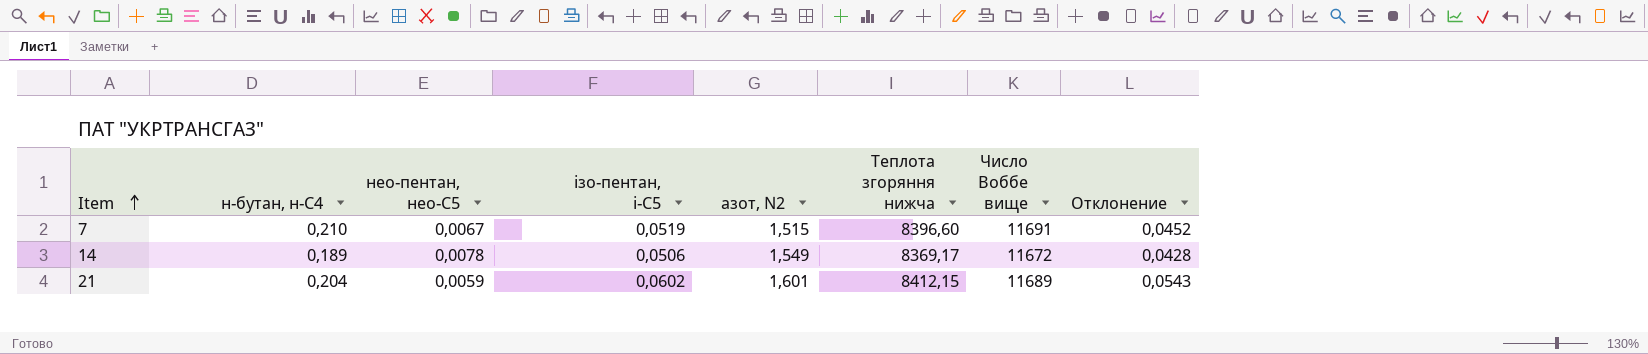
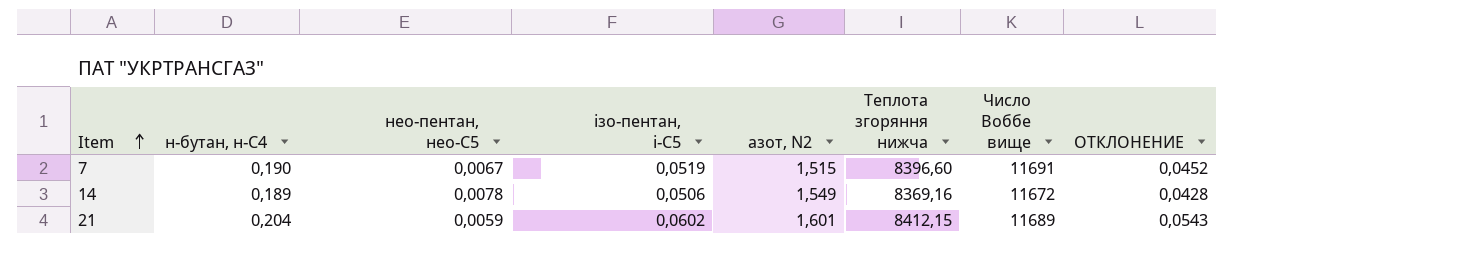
column name: Отклонение -> ОТКЛОНЕНИЕ
7 | н-бутан, н-С4: 0,210 -> 0,190
14 | Теплота згоряння нижча: 8369,17 -> 8369,16

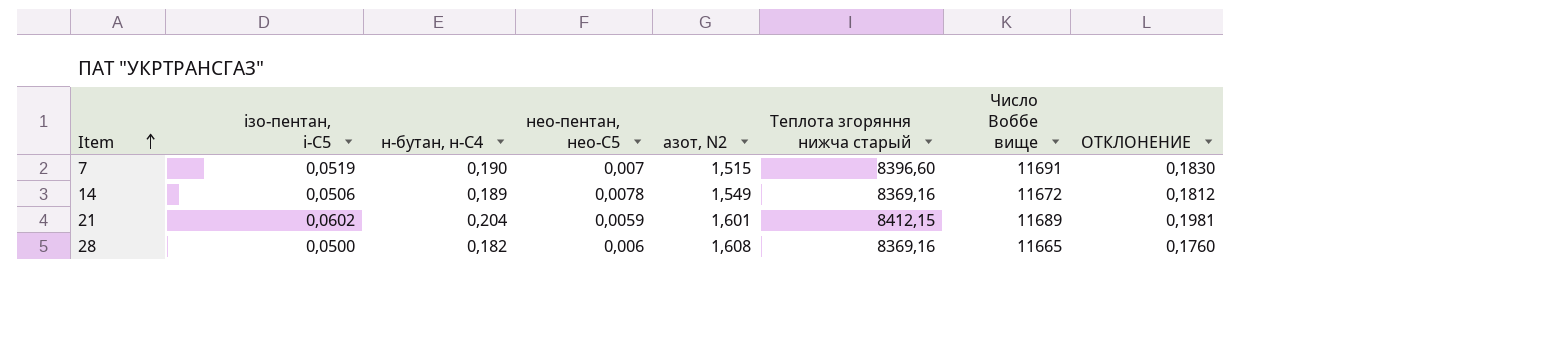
column ізо-пентан, і-С5 | position: 4 -> 2
column name: Теплота згоряння нижча -> Теплота згоряння нижча старый
column ОТКЛОНЕНИЕ | formula: [ізо-пентан, і-С5] - [нео-пентан, нео-С5] -> [н-бутан, н-С4] - [нео-пентан, нео-С5]
7 | нео-пентан, нео-С5: 0,0067 -> 0,007
row 28: none -> 0,0500 | 0,182 | 0,006 | 1,608 | 8369,16 | 11665 | 0,1760

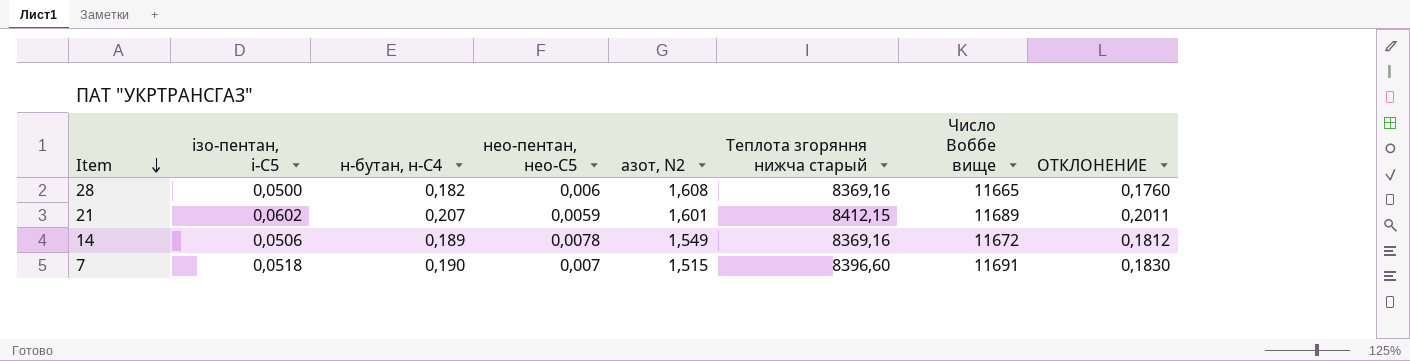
row order: Item ascending -> Item descending
21 | н-бутан, н-С4: 0,204 -> 0,207
21 | ОТКЛОНЕНИЕ: 0,1981 -> 0,2011
7 | ізо-пентан, і-С5: 0,0519 -> 0,0518

